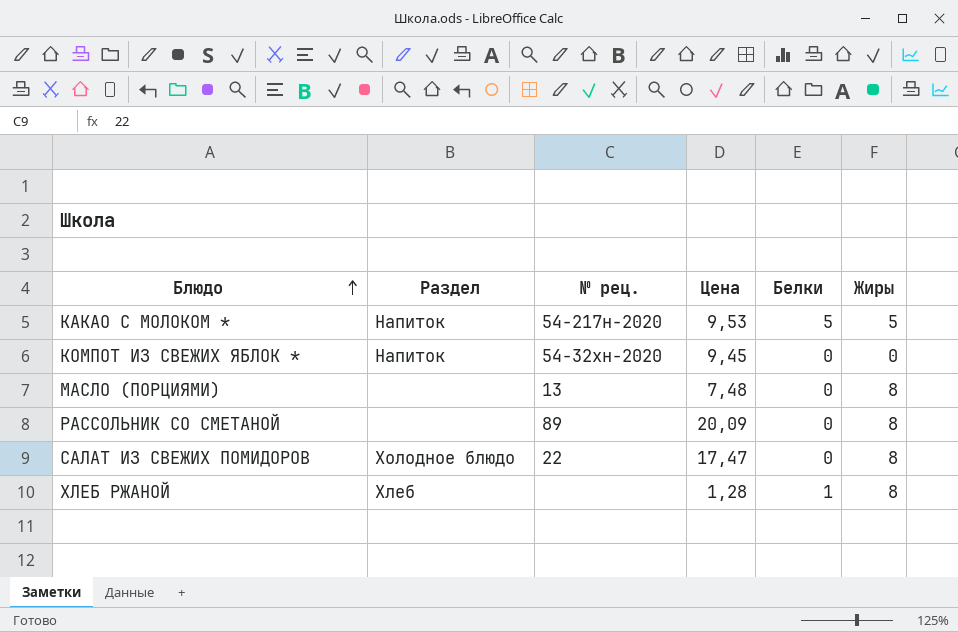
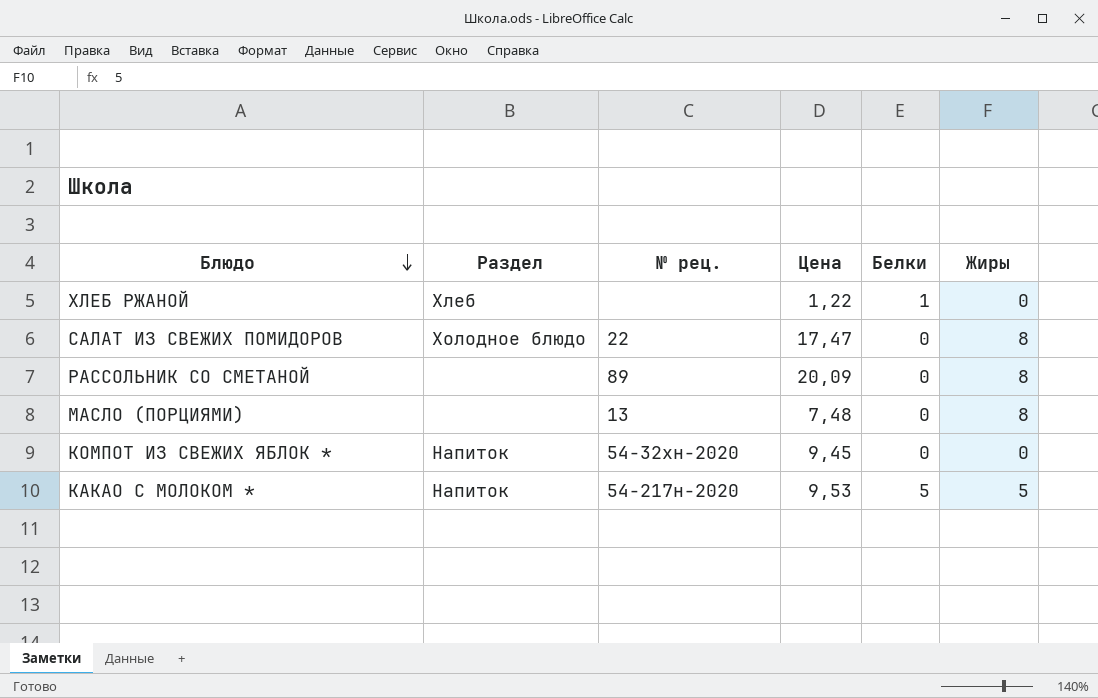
row order: Блюдо ascending -> Блюдо descending
ХЛЕБ РЖАНОЙ | Цена: 1,28 -> 1,22
ХЛЕБ РЖАНОЙ | Жиры: 8 -> 0

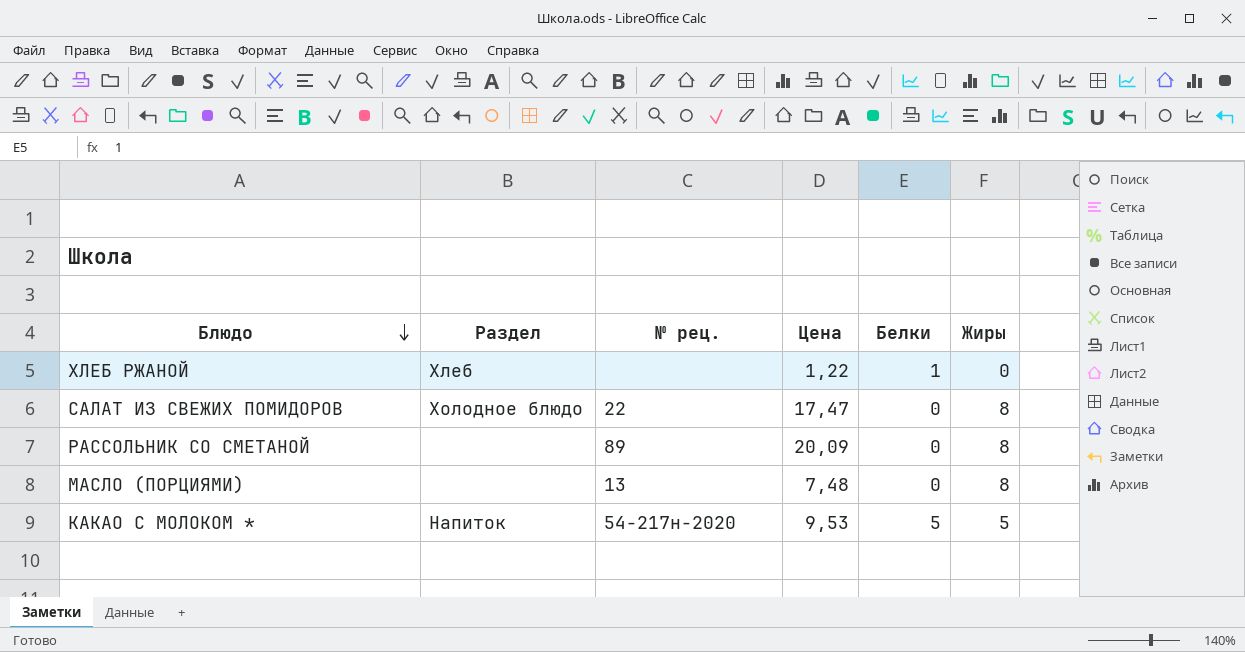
row КОМПОТ ИЗ СВЕЖИХ ЯБЛОК *: Напиток | 54-32хн-2020 | 9,45 | 0 | 0 -> none

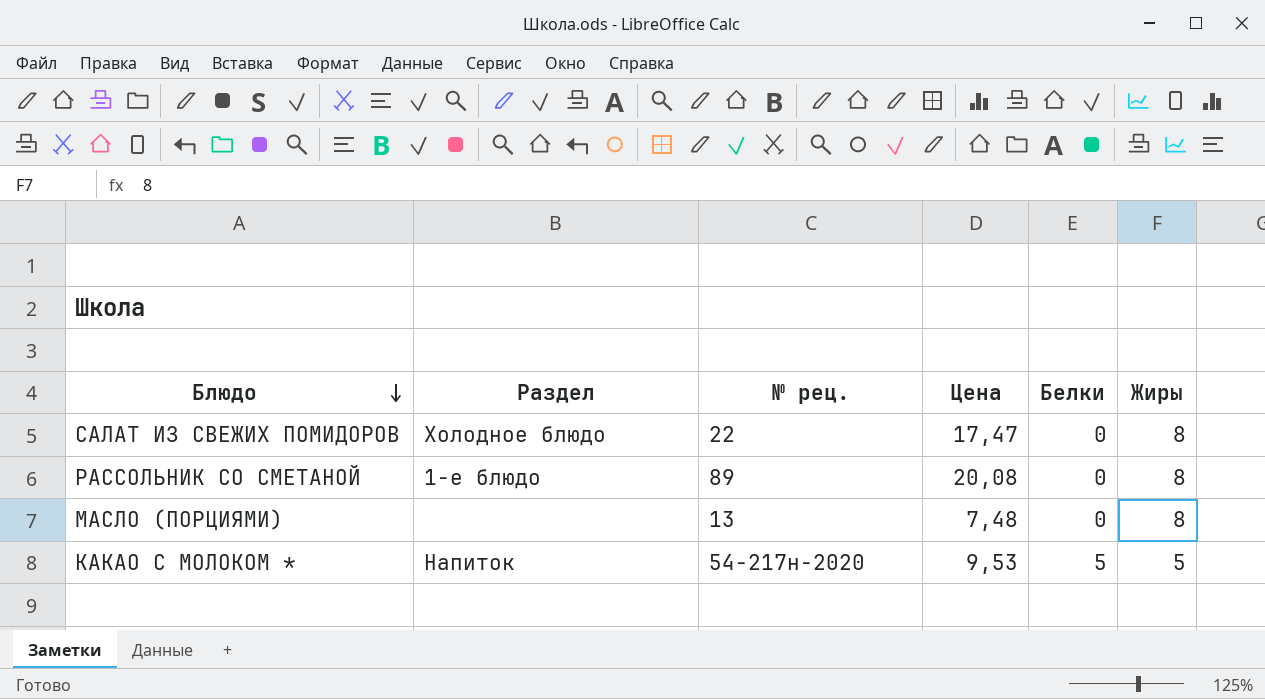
row ХЛЕБ РЖАНОЙ: Хлеб | none | 1,22 | 1 | 0 -> none
РАССОЛЬНИК СО СМЕТАНОЙ | Раздел: none -> 1-е блюдо
РАССОЛЬНИК СО СМЕТАНОЙ | Цена: 20,09 -> 20,08

